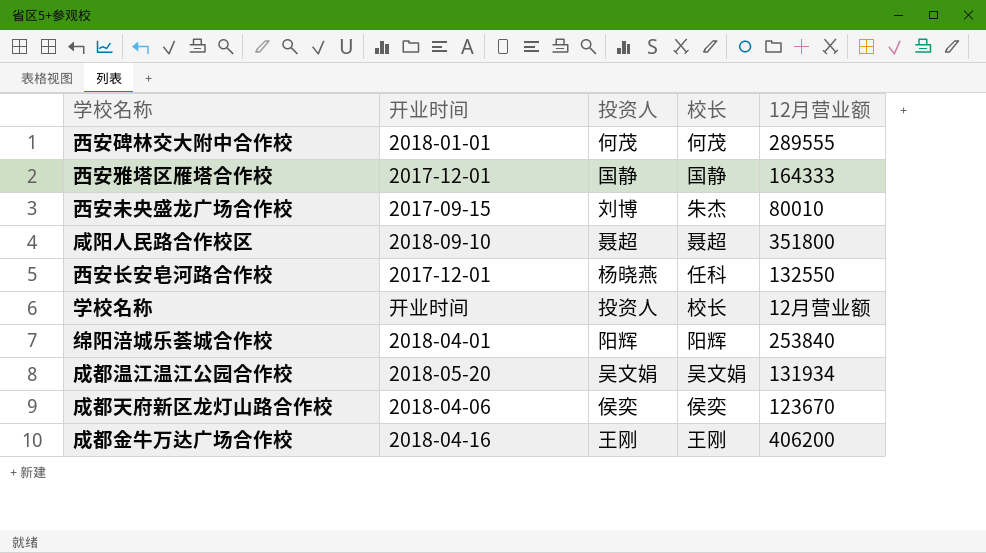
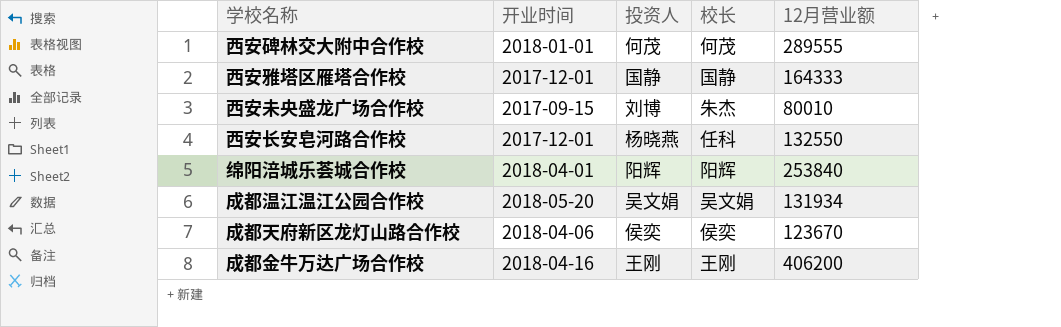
row 咸阳人民路合作校区: 2018-09-10 | 聂超 | 聂超 | 351800 -> none
row 学校名称: 开业时间 | 投资人 | 校长 | 12月营业额 -> none

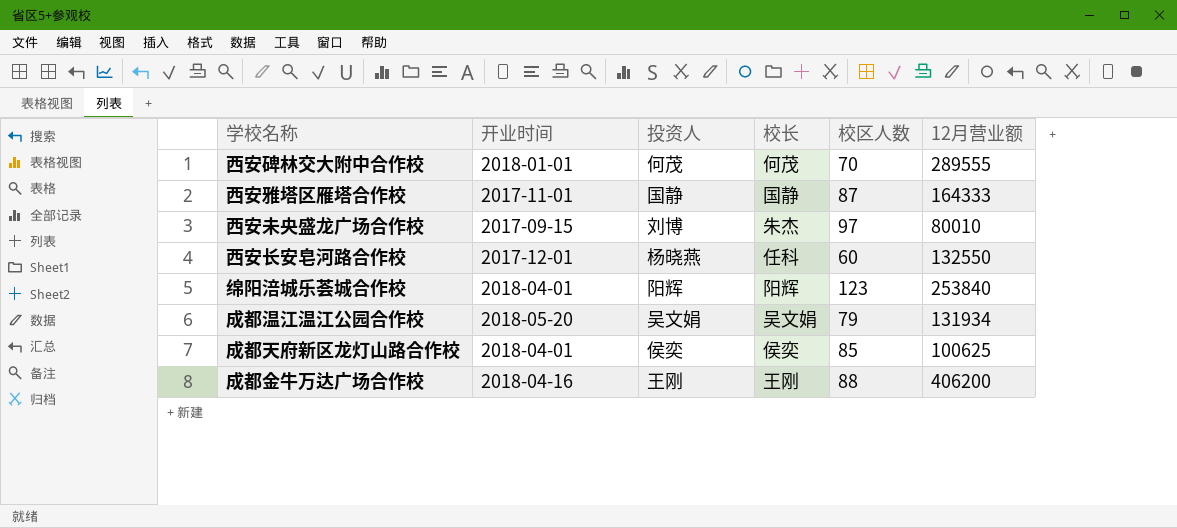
column 校区人数 | position: none -> 5
西安雅塔区雁塔合作校 | 开业时间: 2017-12-01 -> 2017-11-01
成都天府新区龙灯山路合作校 | 开业时间: 2018-04-06 -> 2018-04-01
成都天府新区龙灯山路合作校 | 12月营业额: 123670 -> 100625

